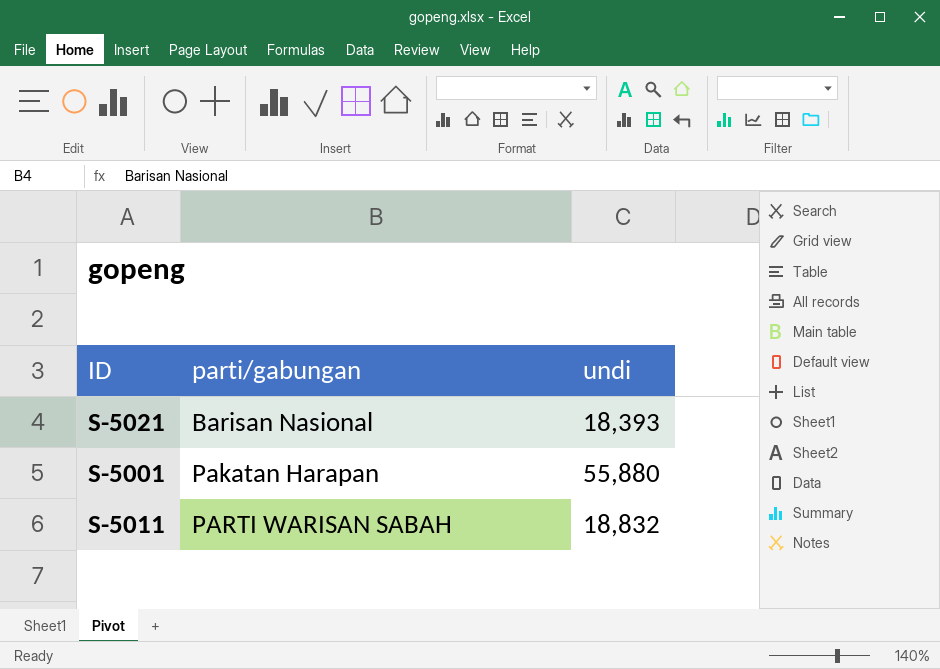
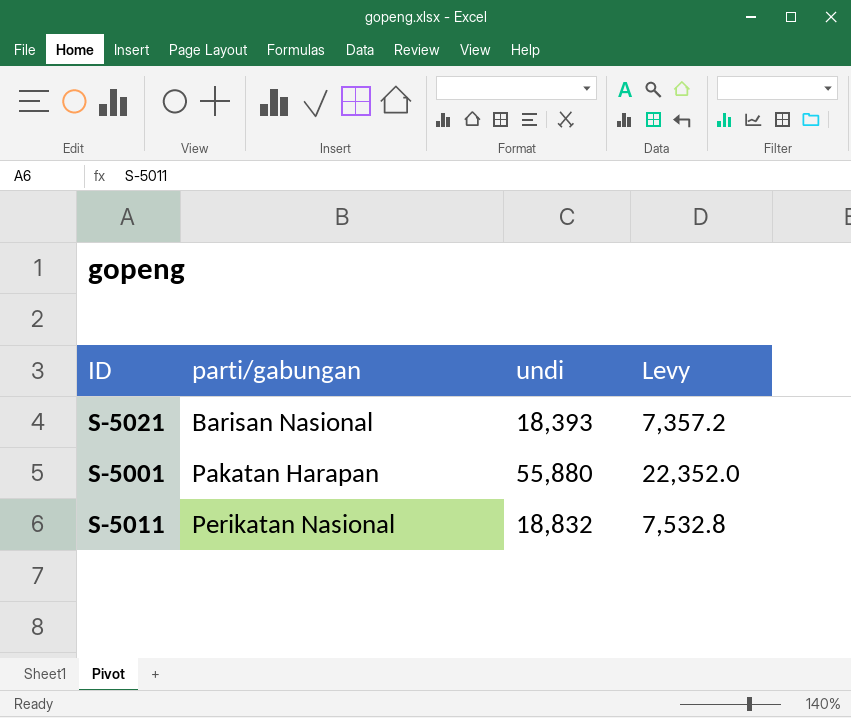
column Levy | formula: none -> [undi] * 0.4
S-5011 | parti/gabungan: PARTI WARISAN SABAH -> Perikatan Nasional

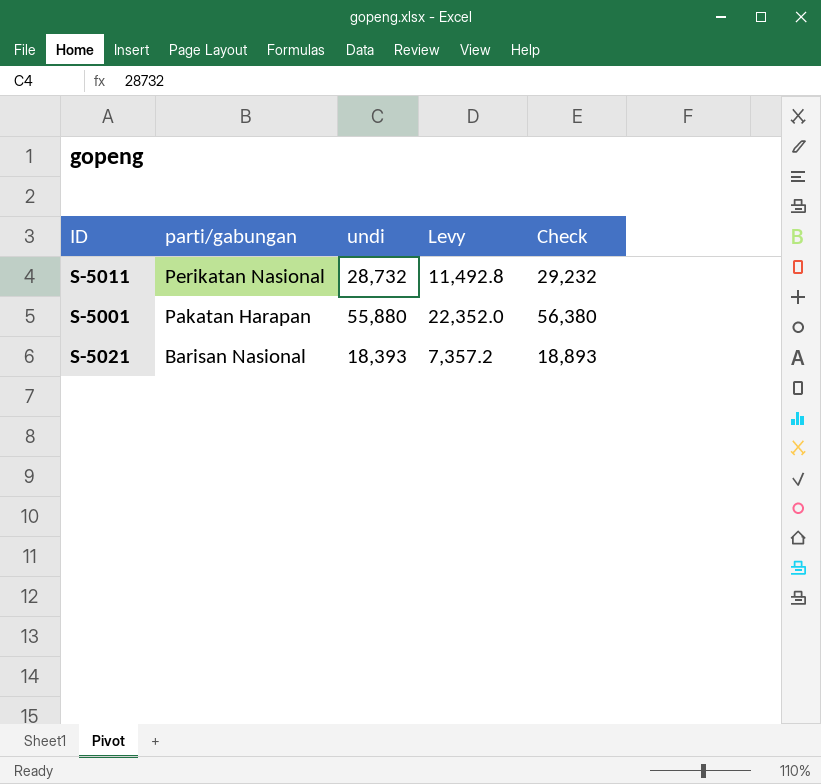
row order: parti/gabungan ascending -> parti/gabungan descending
column Check | formula: none -> [undi] + 500
S-5011 | undi: 18,832 -> 28,732
S-5011 | Levy: 7,532.8 -> 11,492.8

